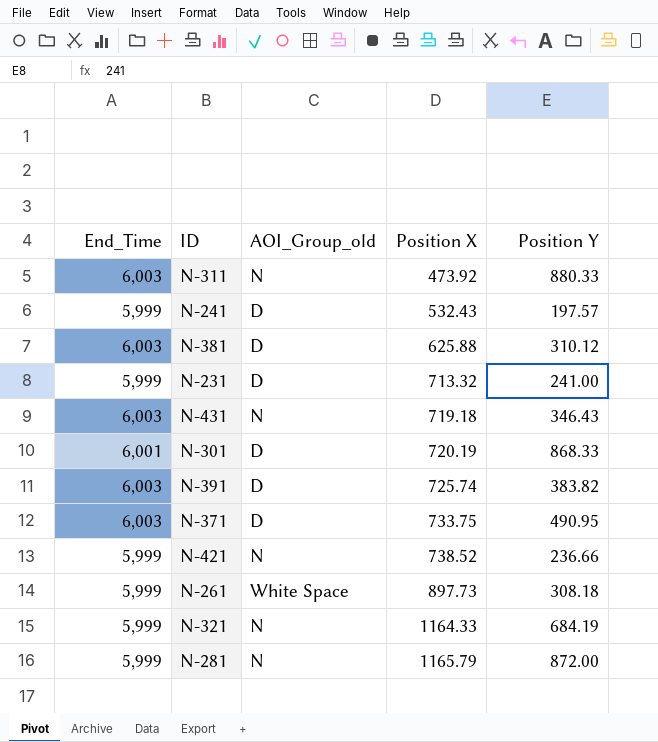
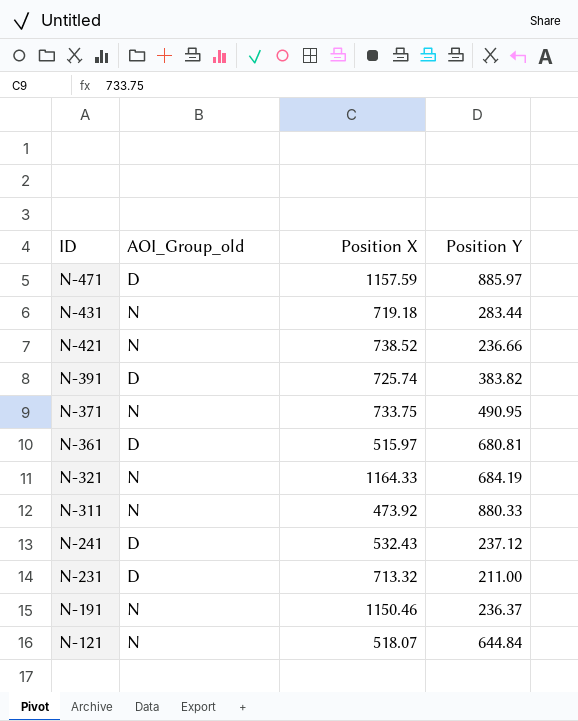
row order: Position X ascending -> ID descending
column End_Time | position: 1 -> none
row N-381: 6,003 | D | 625.88 | 310.12 -> none
row N-301: 6,001 | D | 720.19 | 868.33 -> none
row N-261: 5,999 | White Space | 897.73 | 308.18 -> none
row N-281: 5,999 | N | 1165.79 | 872.00 -> none
row N-471: none -> D | 1157.59 | 885.97
N-431 | Position Y: 346.43 -> 283.44
N-371 | AOI_Group_old: D -> N
row N-361: none -> D | 515.97 | 680.81
N-241 | Position Y: 197.57 -> 237.12
N-231 | Position Y: 241.00 -> 211.00
row N-191: none -> N | 1150.46 | 236.37
row N-121: none -> N | 518.07 | 644.84

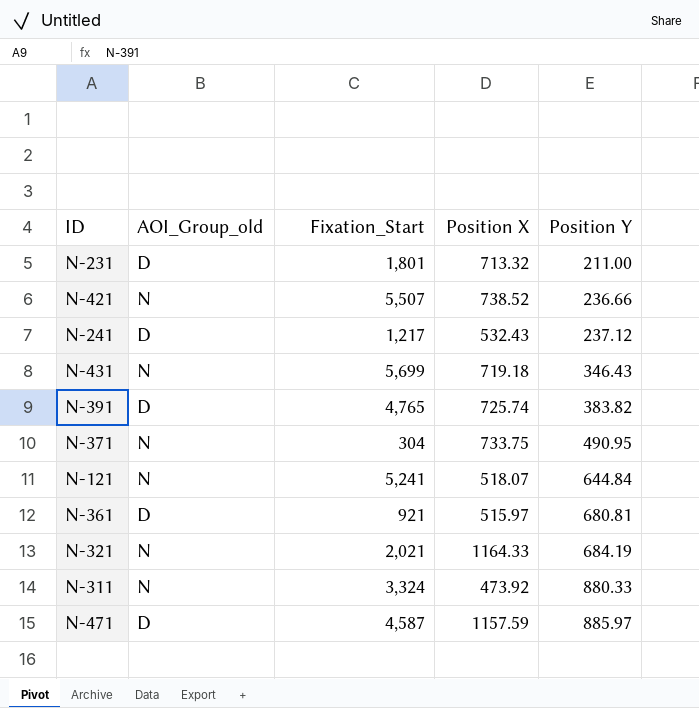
row order: ID descending -> Position Y ascending
column Fixation_Start | position: none -> 3
row N-191: N | 1150.46 | 236.37 -> none
N-431 | Position Y: 283.44 -> 346.43

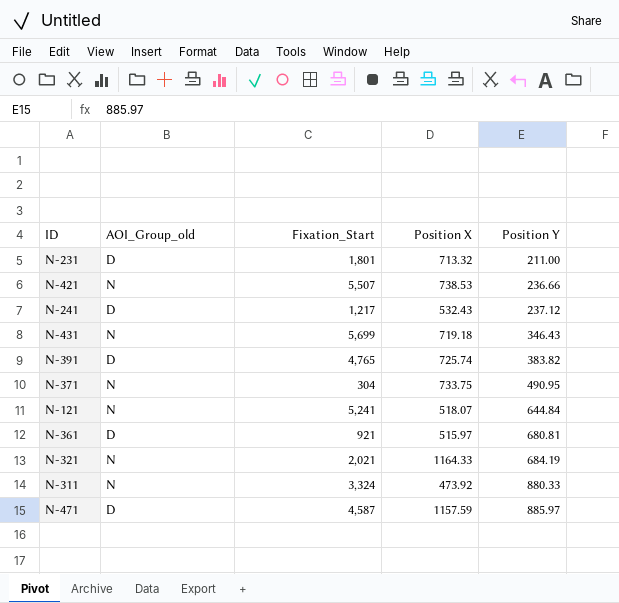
N-421 | Position X: 738.52 -> 738.53

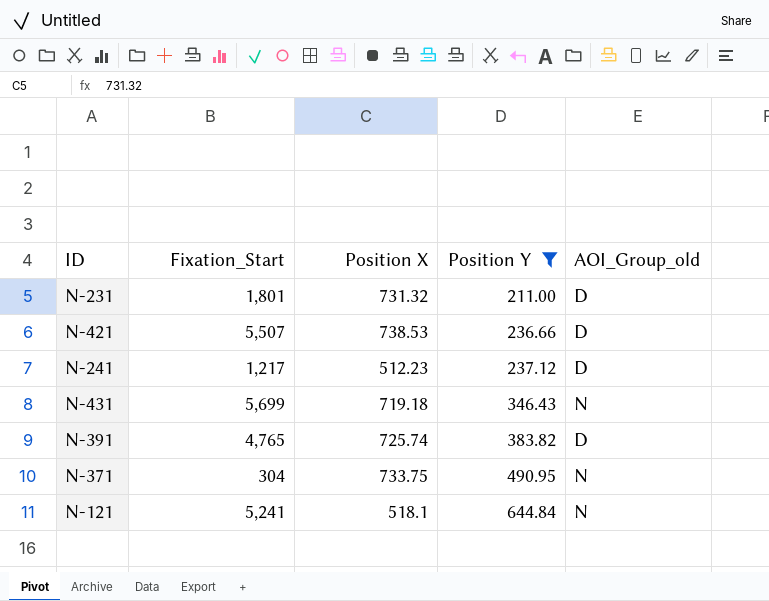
filter: none -> Position Y <= 644.84
column AOI_Group_old | position: 2 -> 5
N-231 | Position X: 713.32 -> 731.32
N-421 | AOI_Group_old: N -> D
N-241 | Position X: 532.43 -> 512.23
N-121 | Position X: 518.07 -> 518.1

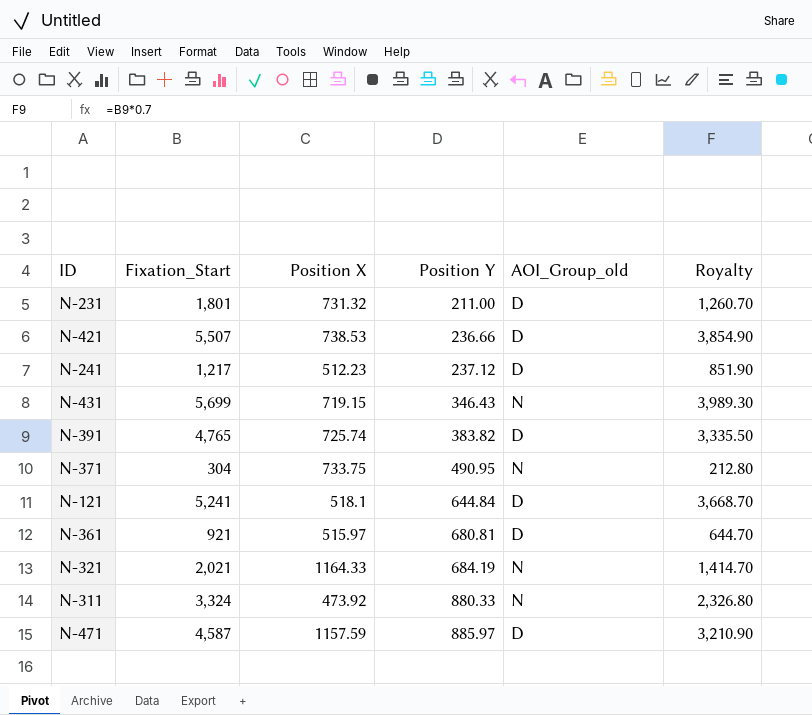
filter: Position Y <= 644.84 -> none
column Royalty | formula: none -> [Fixation_Start] * 0.7
N-431 | Position X: 719.18 -> 719.15
N-121 | AOI_Group_old: N -> D

